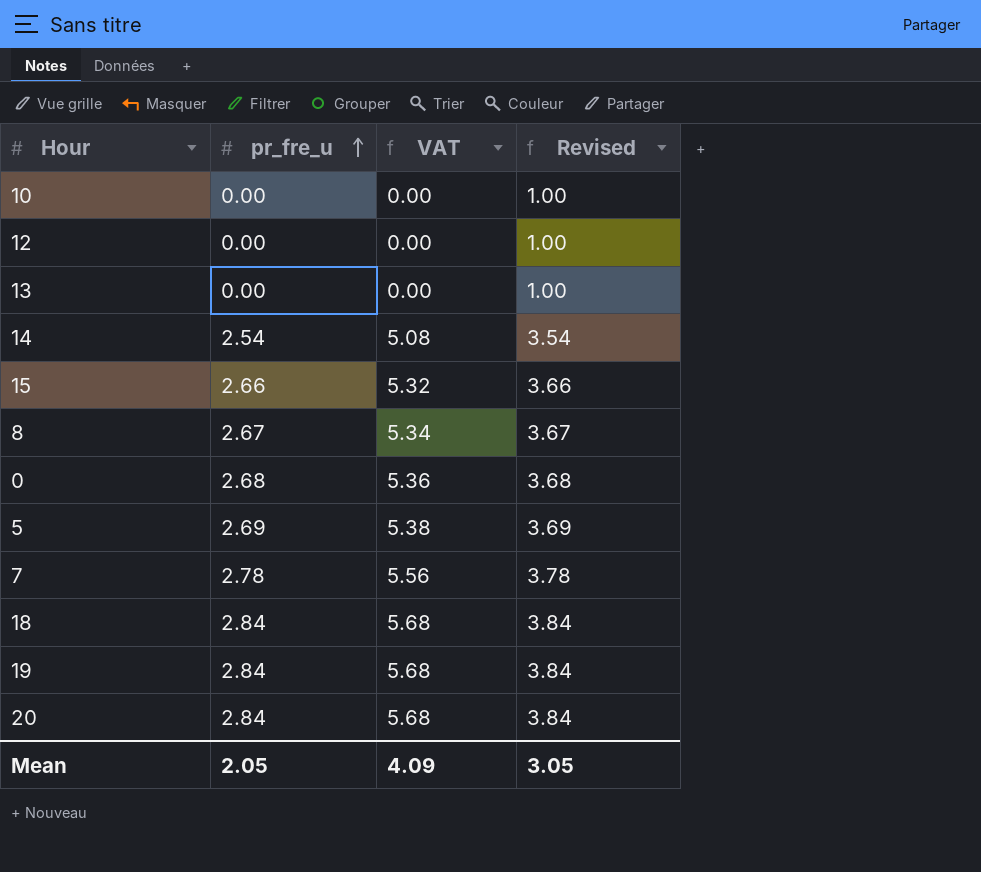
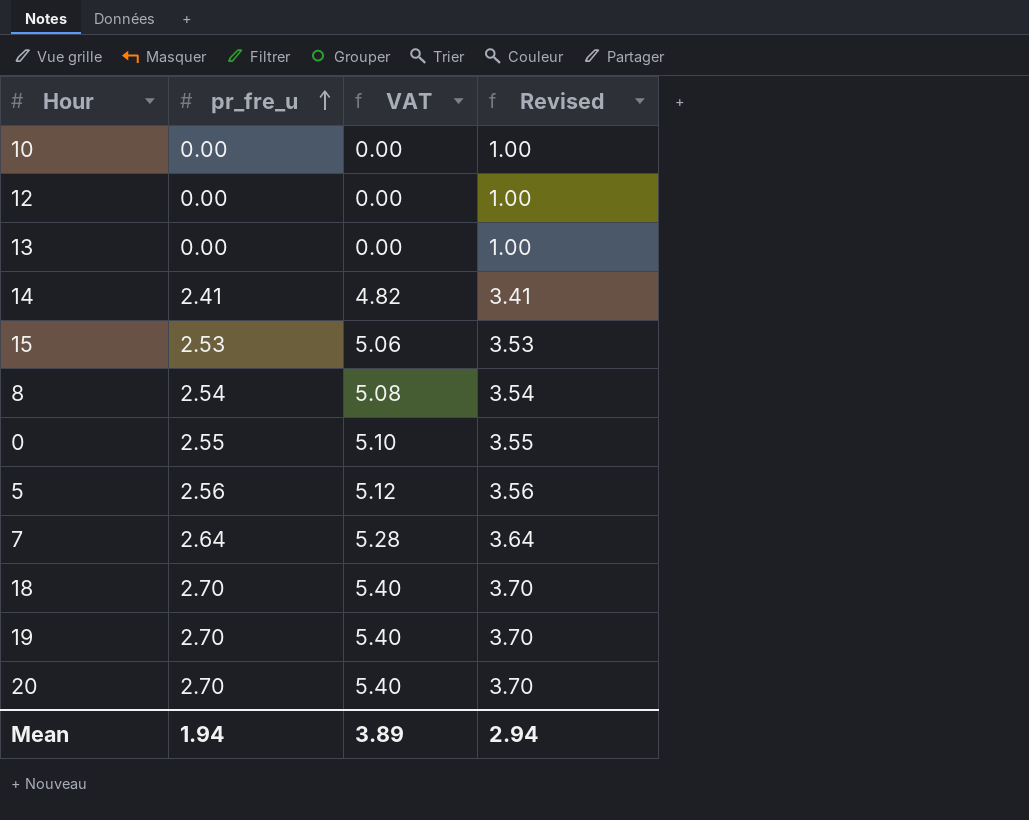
14 | pr_fre_u: 2.54 -> 2.41
14 | VAT: 5.08 -> 4.82
14 | Revised: 3.54 -> 3.41
15 | pr_fre_u: 2.66 -> 2.53
15 | VAT: 5.32 -> 5.06
15 | Revised: 3.66 -> 3.53
8 | pr_fre_u: 2.67 -> 2.54
8 | VAT: 5.34 -> 5.08
8 | Revised: 3.67 -> 3.54
0 | pr_fre_u: 2.68 -> 2.55
0 | VAT: 5.36 -> 5.10
0 | Revised: 3.68 -> 3.55
5 | pr_fre_u: 2.69 -> 2.56
5 | VAT: 5.38 -> 5.12
5 | Revised: 3.69 -> 3.56
7 | pr_fre_u: 2.78 -> 2.64
7 | VAT: 5.56 -> 5.28
7 | Revised: 3.78 -> 3.64
18 | pr_fre_u: 2.84 -> 2.70
18 | VAT: 5.68 -> 5.40
18 | Revised: 3.84 -> 3.70
19 | pr_fre_u: 2.84 -> 2.70
19 | VAT: 5.68 -> 5.40
19 | Revised: 3.84 -> 3.70
20 | pr_fre_u: 2.84 -> 2.70
20 | VAT: 5.68 -> 5.40
20 | Revised: 3.84 -> 3.70
Mean | pr_fre_u: 2.05 -> 1.94
Mean | VAT: 4.09 -> 3.89
Mean | Revised: 3.05 -> 2.94

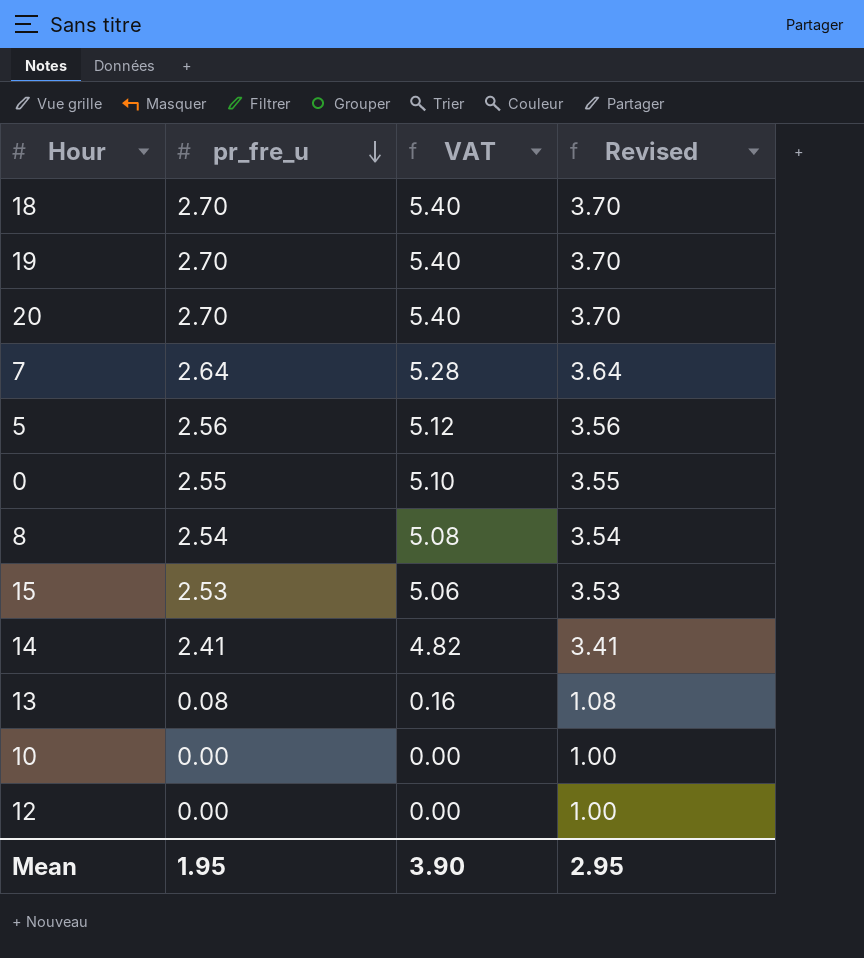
row order: pr_fre_u ascending -> pr_fre_u descending
13 | pr_fre_u: 0.00 -> 0.08
13 | VAT: 0.00 -> 0.16
13 | Revised: 1.00 -> 1.08
Mean | pr_fre_u: 1.94 -> 1.95
Mean | VAT: 3.89 -> 3.90
Mean | Revised: 2.94 -> 2.95

